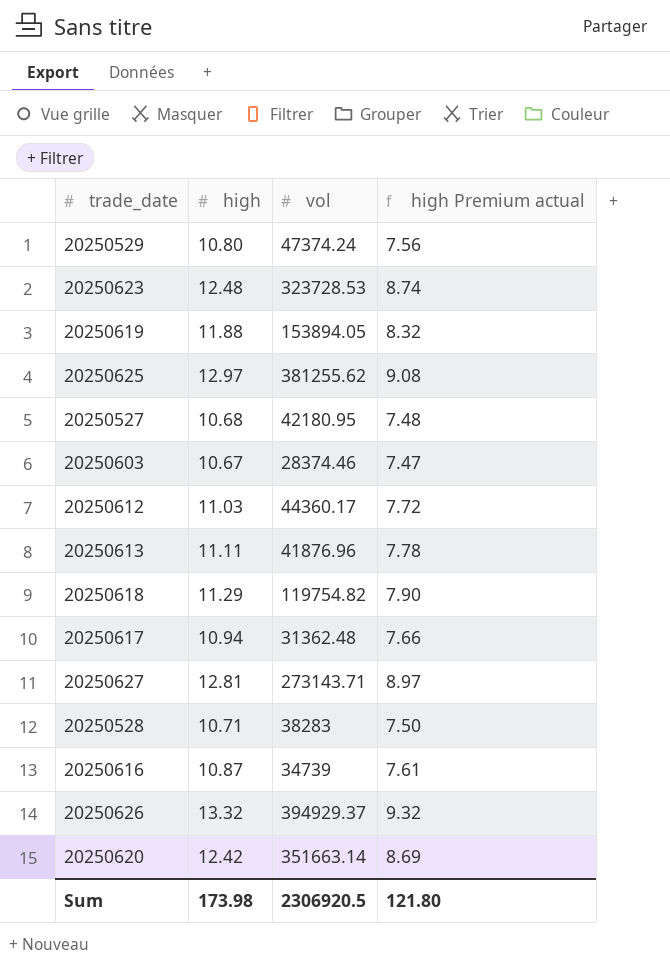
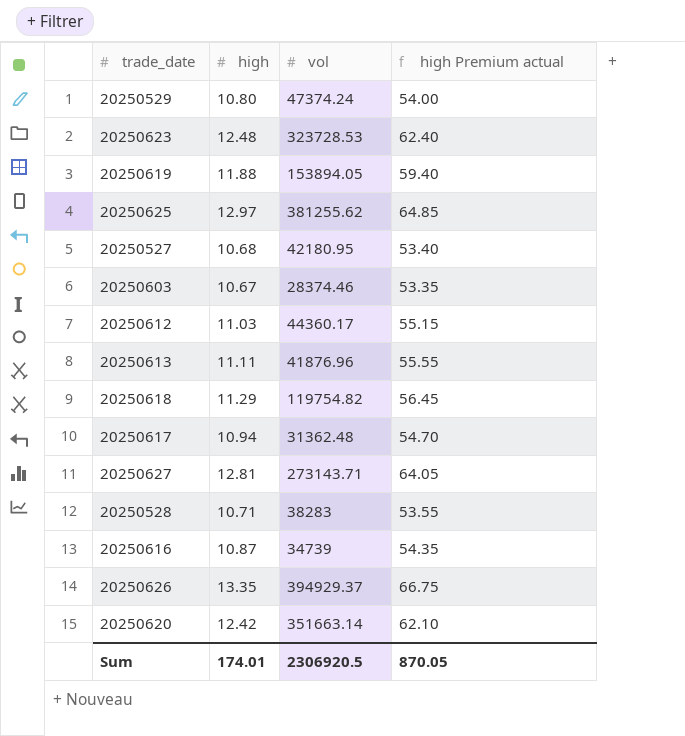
column high Premium actual | formula: [high] * 0.7 -> [high] * 5
20250626 | high: 13.32 -> 13.35
Sum | high: 173.98 -> 174.01
Sum | high Premium actual: 121.80 -> 870.05

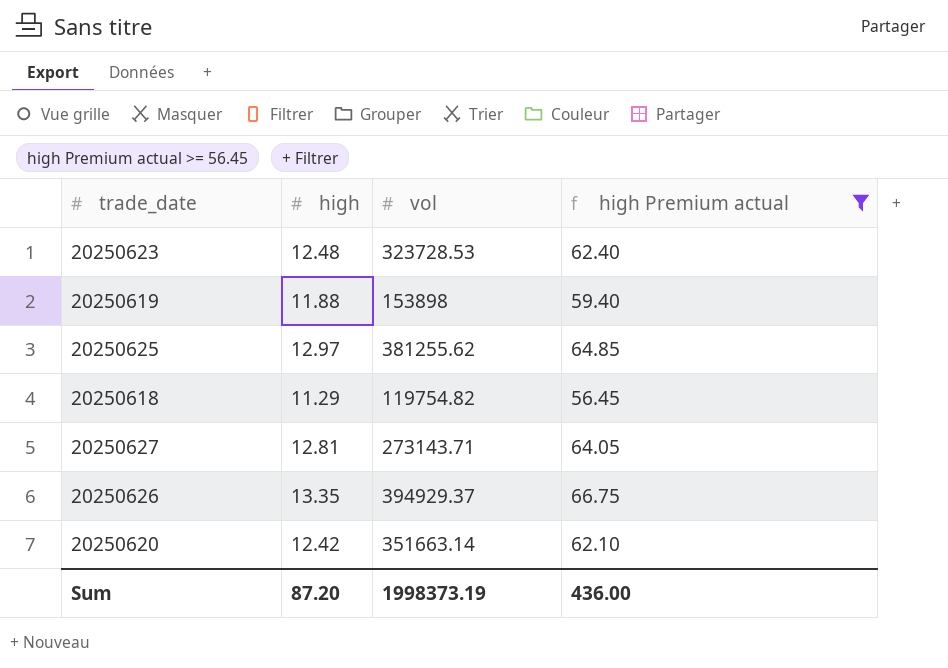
filter: none -> high Premium actual >= 56.45
20250619 | vol: 153894.05 -> 153898
Sum | high: 174.01 -> 87.20
Sum | vol: 2306920.5 -> 1998373.19
Sum | high Premium actual: 870.05 -> 436.00

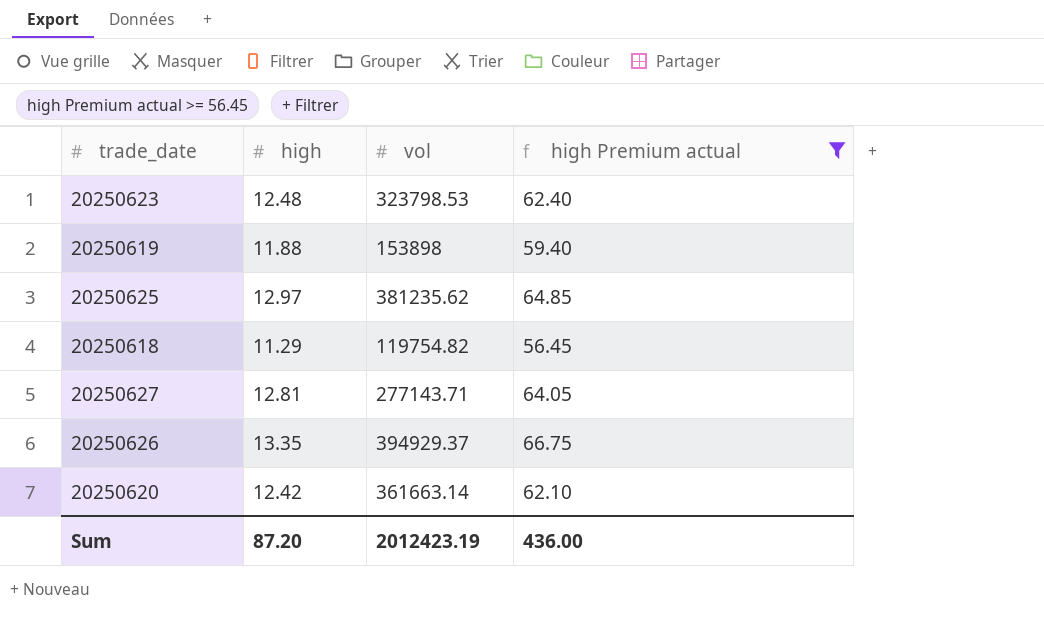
20250623 | vol: 323728.53 -> 323798.53
20250625 | vol: 381255.62 -> 381235.62
20250627 | vol: 273143.71 -> 277143.71
20250620 | vol: 351663.14 -> 361663.14
Sum | vol: 1998373.19 -> 2012423.19

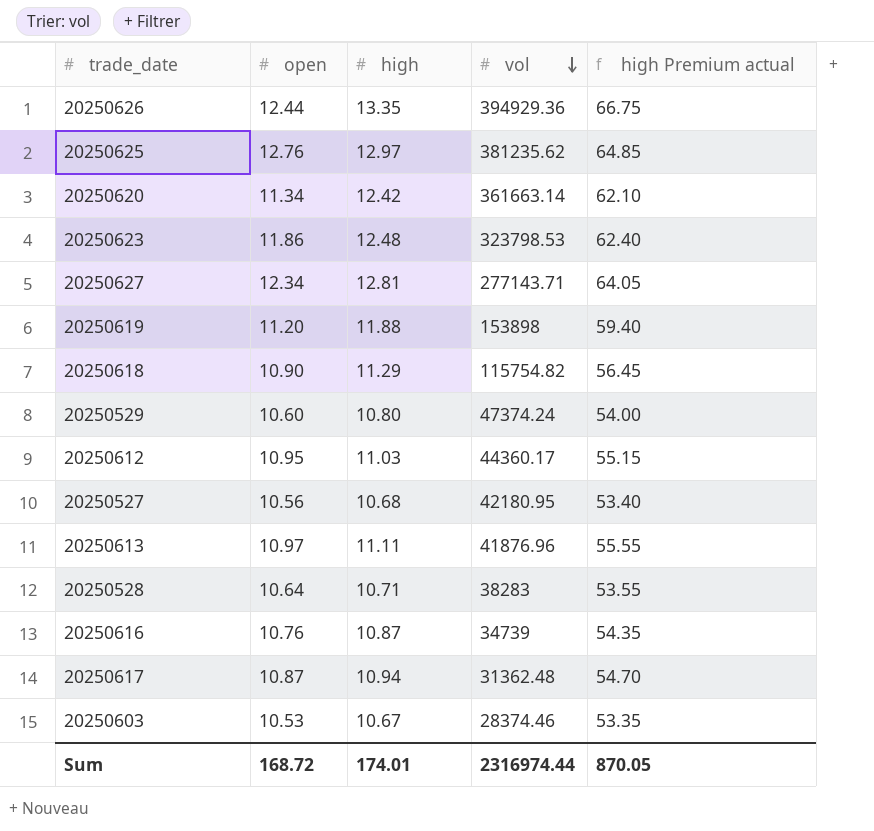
filter: high Premium actual >= 56.45 -> none
row order: none -> vol descending
column open | position: none -> 2
20250626 | vol: 394929.37 -> 394929.36
20250618 | vol: 119754.82 -> 115754.82
Sum | high: 87.20 -> 174.01
Sum | vol: 2012423.19 -> 2316974.44
Sum | high Premium actual: 436.00 -> 870.05

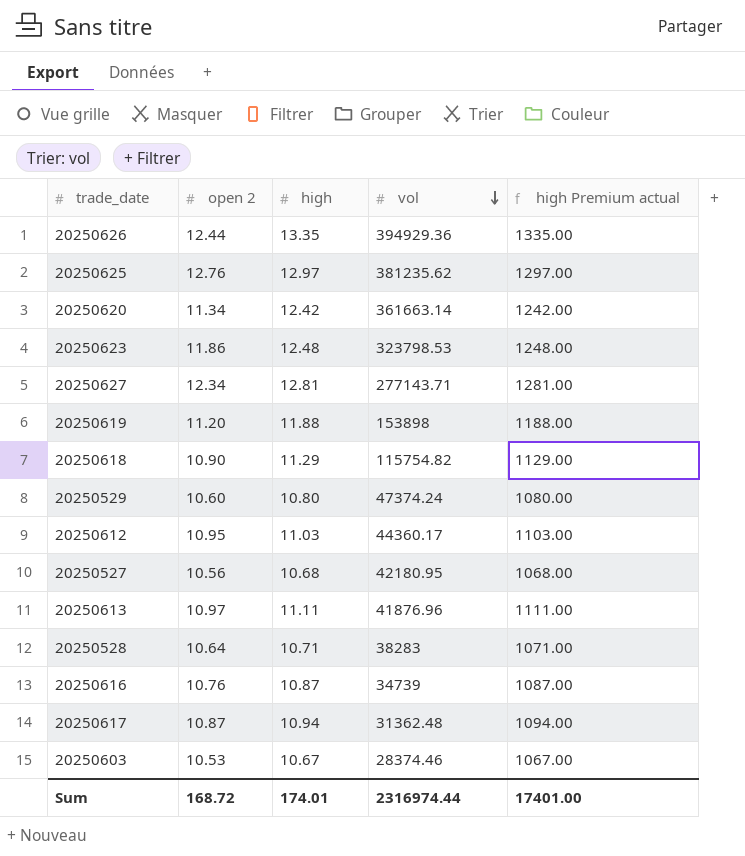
column name: open -> open 2
column high Premium actual | formula: [high] * 5 -> [high] * 100
Sum | high Premium actual: 870.05 -> 17401.00

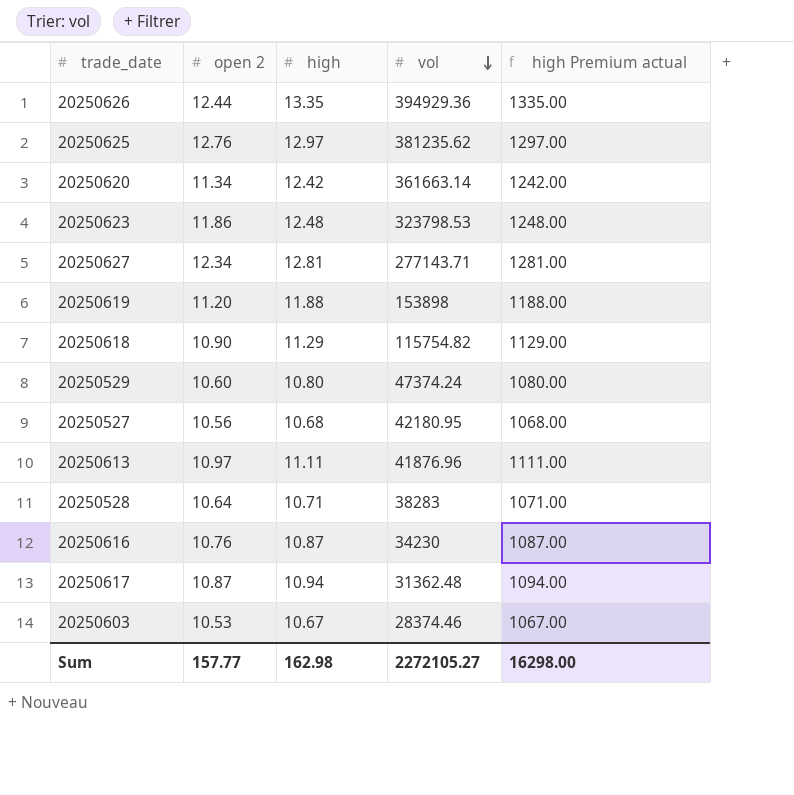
row 20250612: 10.95 | 11.03 | 44360.17 | 1103.00 -> none
20250616 | vol: 34739 -> 34230
Sum | open 2: 168.72 -> 157.77
Sum | high: 174.01 -> 162.98
Sum | vol: 2316974.44 -> 2272105.27
Sum | high Premium actual: 17401.00 -> 16298.00

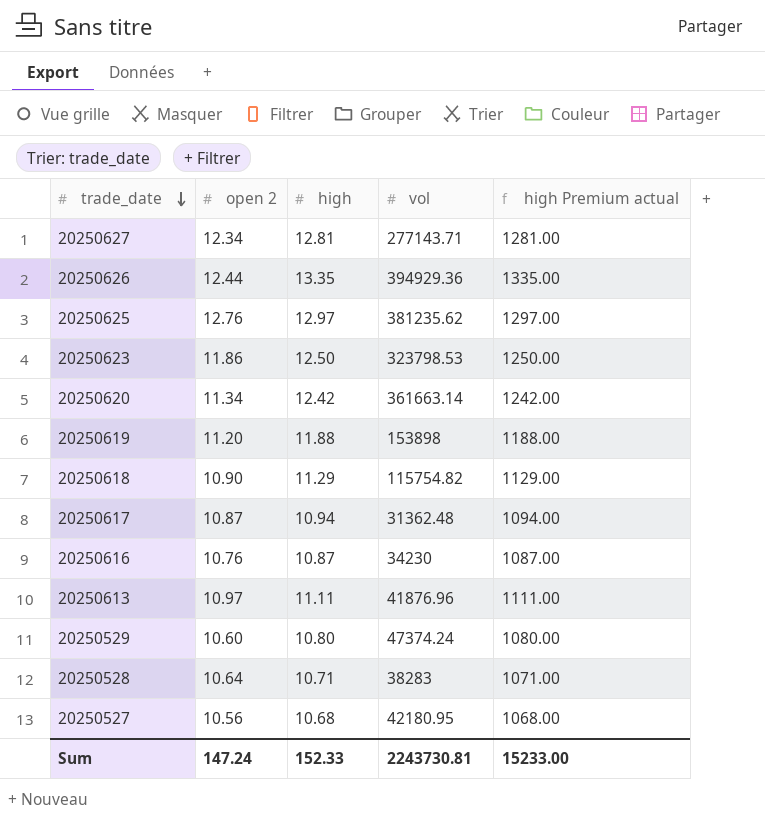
row order: vol descending -> trade_date descending
row 20250603: 10.53 | 10.67 | 28374.46 | 1067.00 -> none
20250623 | high: 12.48 -> 12.50
20250623 | high Premium actual: 1248.00 -> 1250.00
Sum | open 2: 157.77 -> 147.24
Sum | high: 162.98 -> 152.33
Sum | vol: 2272105.27 -> 2243730.81
Sum | high Premium actual: 16298.00 -> 15233.00

